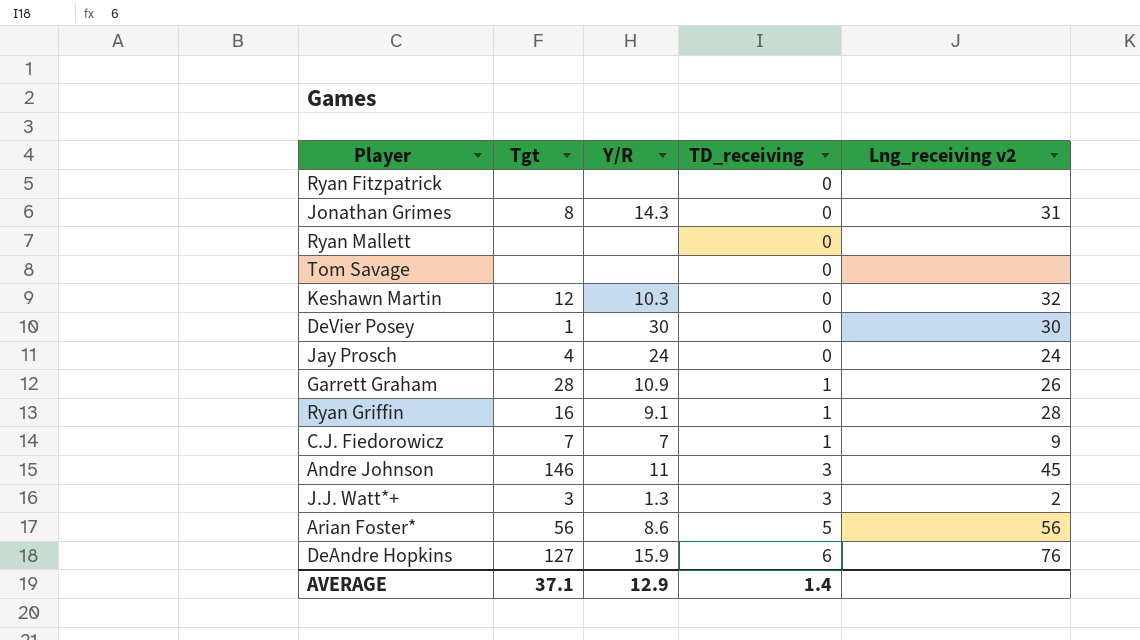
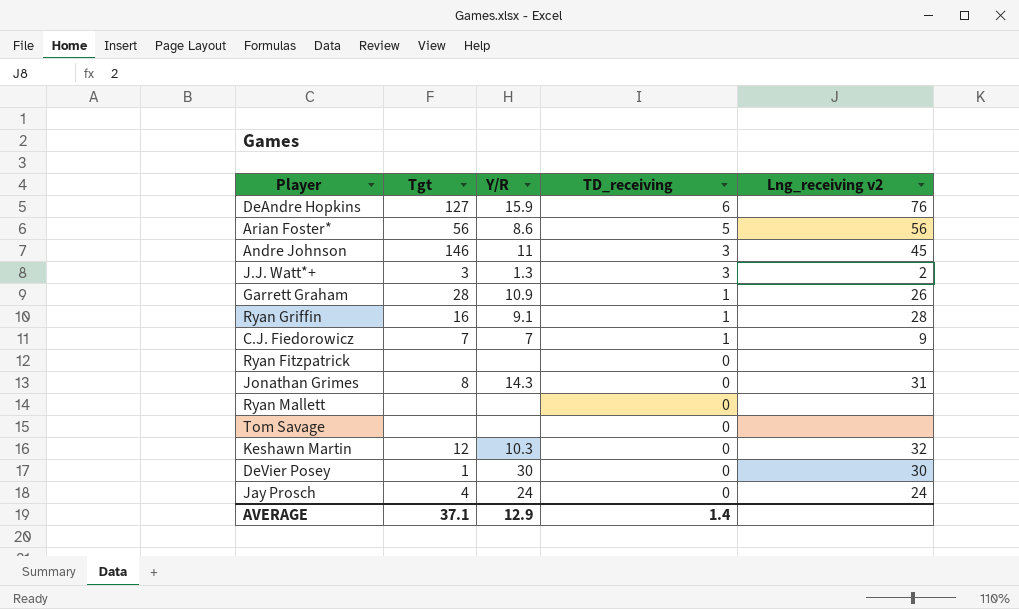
row order: TD_receiving ascending -> TD_receiving descending

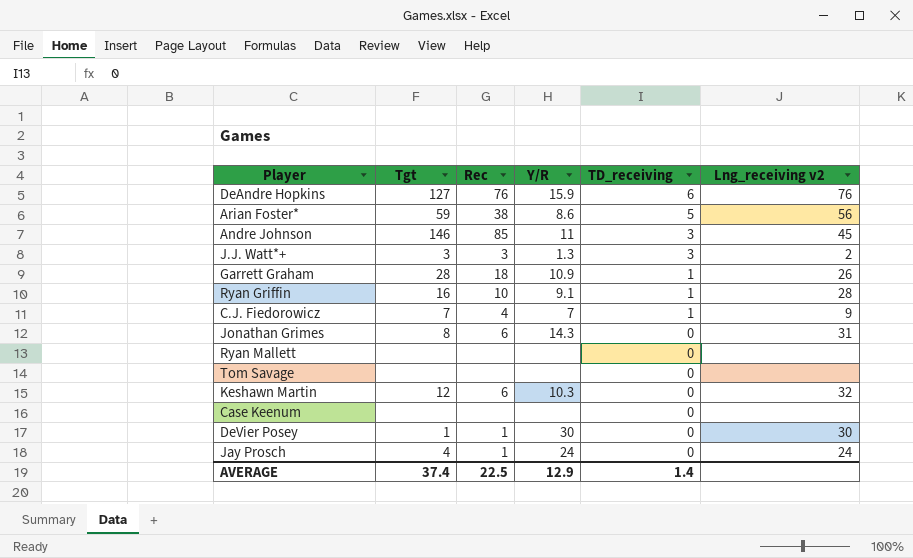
column Rec | position: none -> 3
row Ryan Fitzpatrick: none | none | 0 | none -> none
Arian Foster* | Tgt: 56 -> 59
row Case Keenum: none -> none | none | none | 0 | none
AVERAGE | Tgt: 37.1 -> 37.4

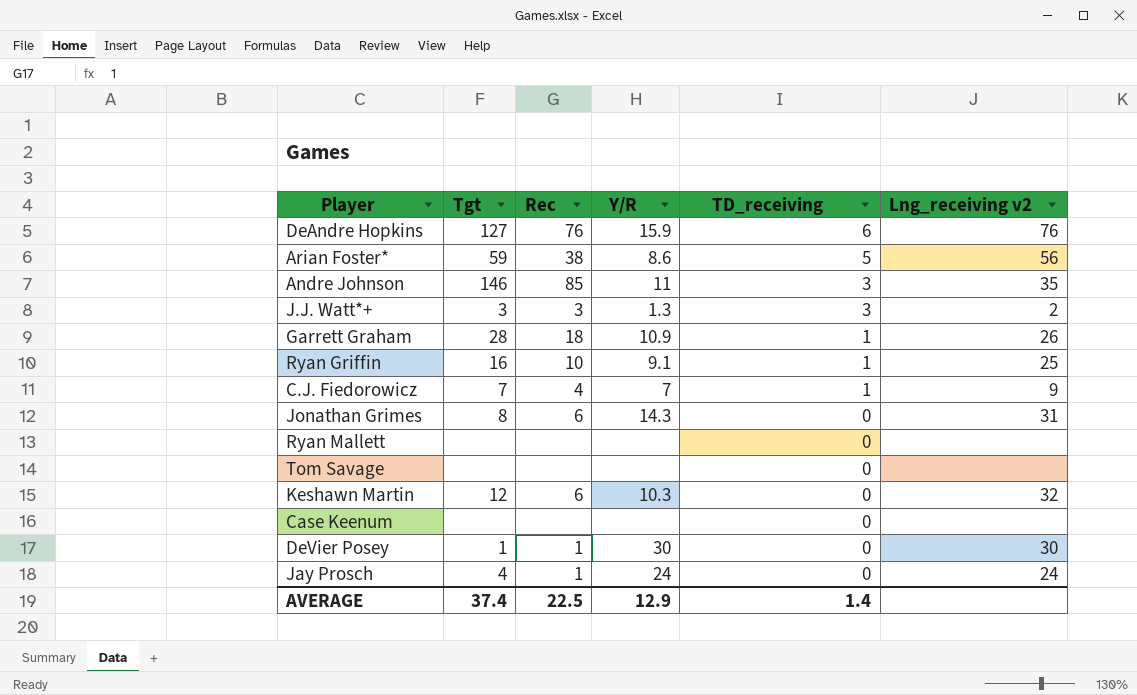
Andre Johnson | Lng_receiving v2: 45 -> 35
Ryan Griffin | Lng_receiving v2: 28 -> 25

